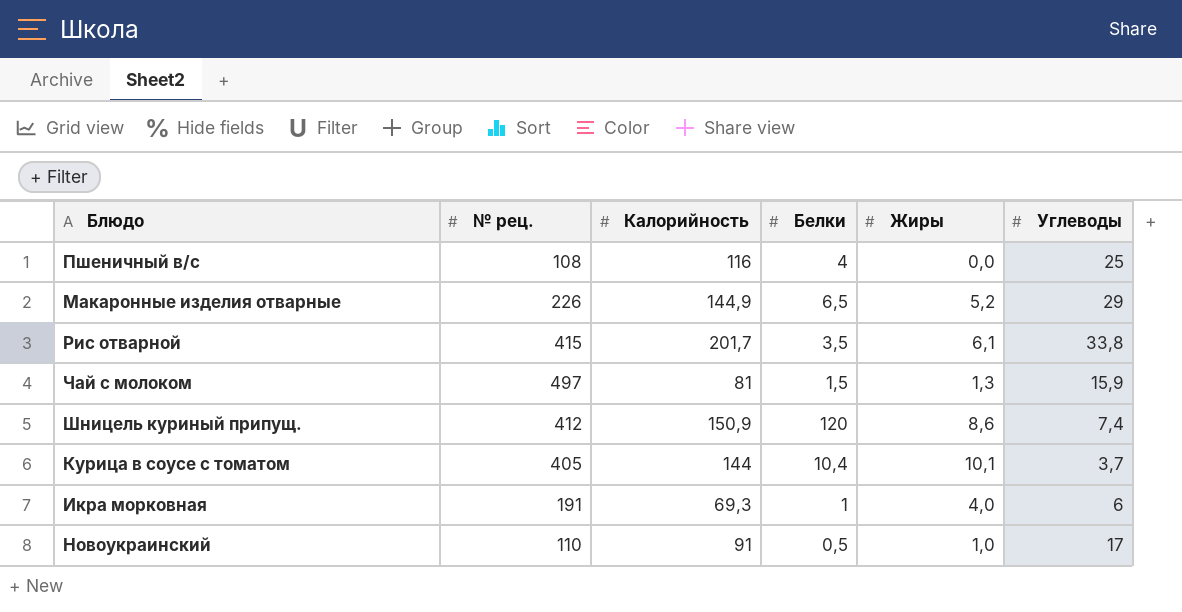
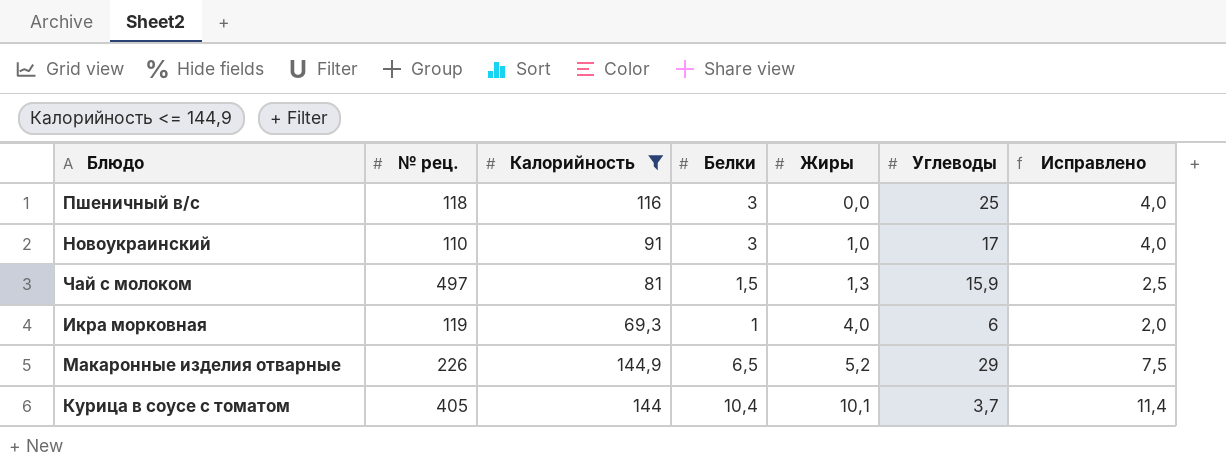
filter: none -> Калорийность <= 144,9
row order: none -> Жиры ascending
column Исправлено | formula: none -> [Белки] + 1
Пшеничный в/с | № рец.: 108 -> 118
Пшеничный в/с | Белки: 4 -> 3
Новоукраинский | Белки: 0,5 -> 3
Икра морковная | № рец.: 191 -> 119

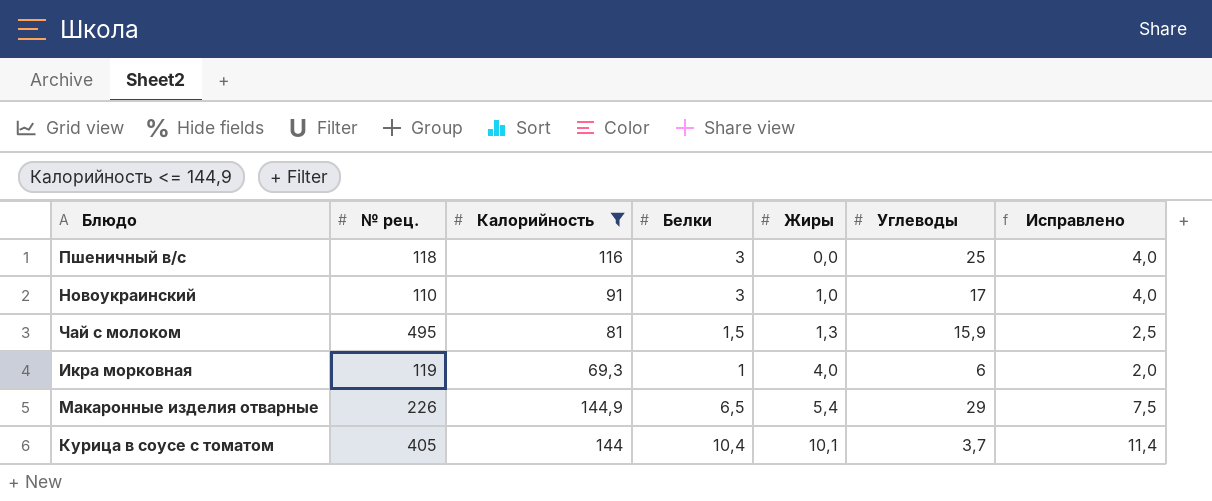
Чай с молоком | № рец.: 497 -> 495
Макаронные изделия отварные | Жиры: 5,2 -> 5,4

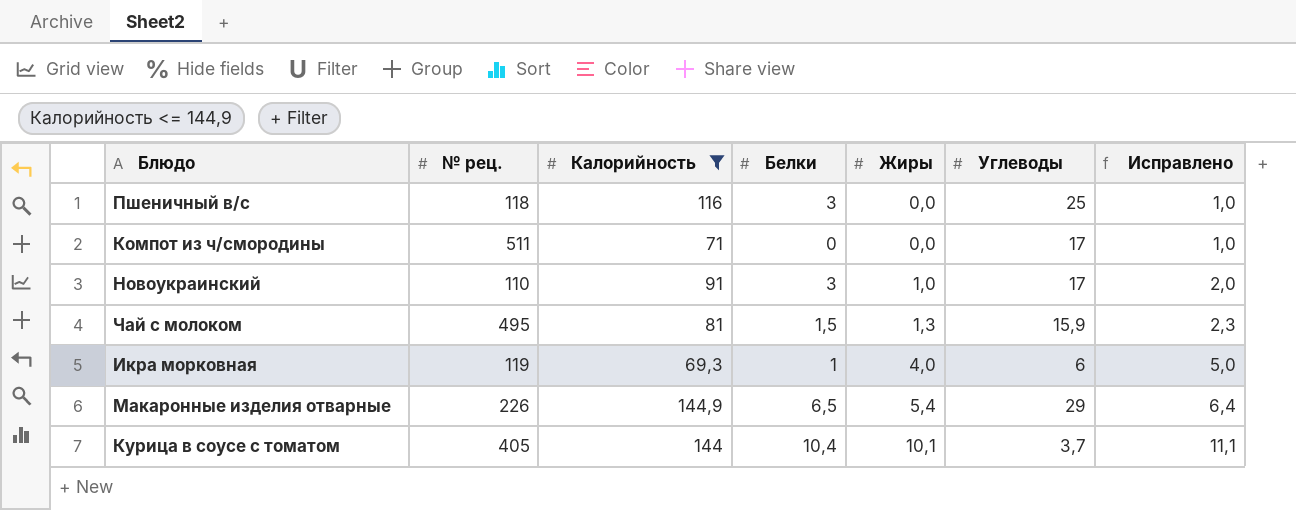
column Исправлено | formula: [Белки] + 1 -> [Жиры] + 1
row Компот из ч/смородины: none -> 511 | 71 | 0 | 0,0 | 17 | 1,0

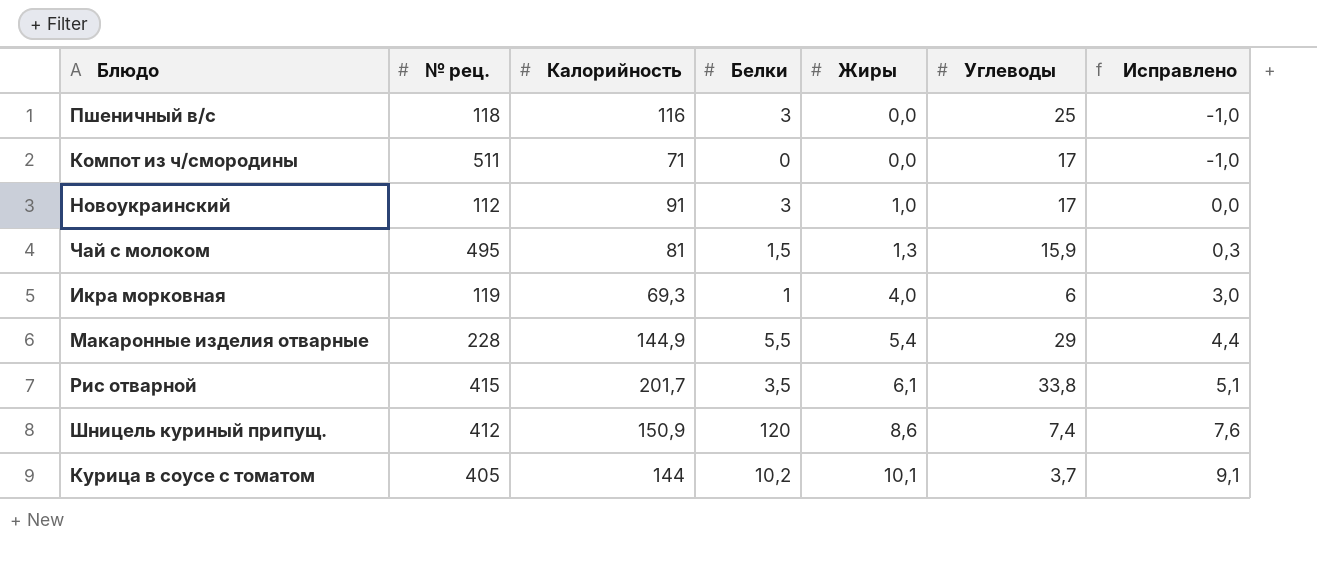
filter: Калорийность <= 144,9 -> none
column Исправлено | formula: [Жиры] + 1 -> [Жиры] - 1
Новоукраинский | № рец.: 110 -> 112
Макаронные изделия отварные | № рец.: 226 -> 228
Макаронные изделия отварные | Белки: 6,5 -> 5,5
Курица в соусе с томатом | Белки: 10,4 -> 10,2

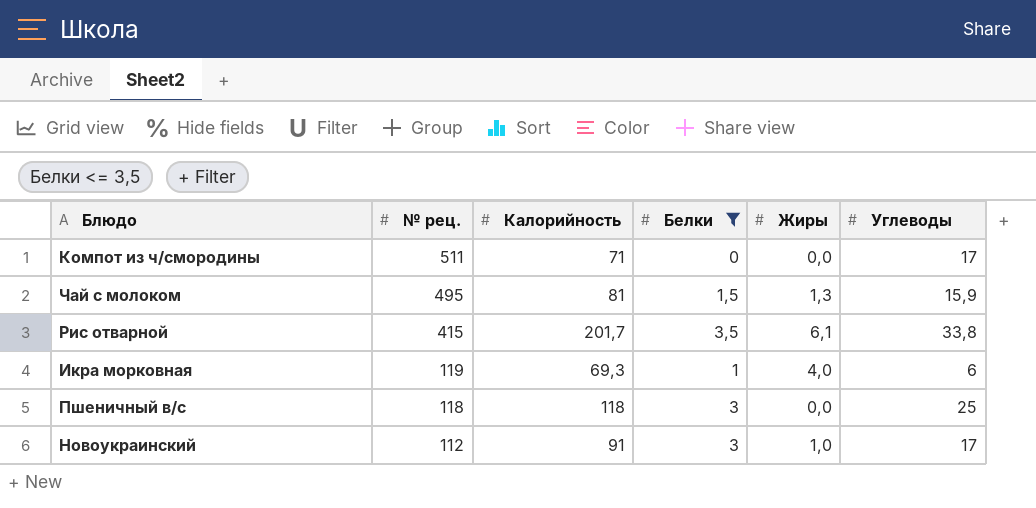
filter: none -> Белки <= 3,5
row order: Жиры ascending -> № рец. descending
column Исправлено | formula: [Жиры] - 1 -> none
Пшеничный в/с | Калорийность: 116 -> 118

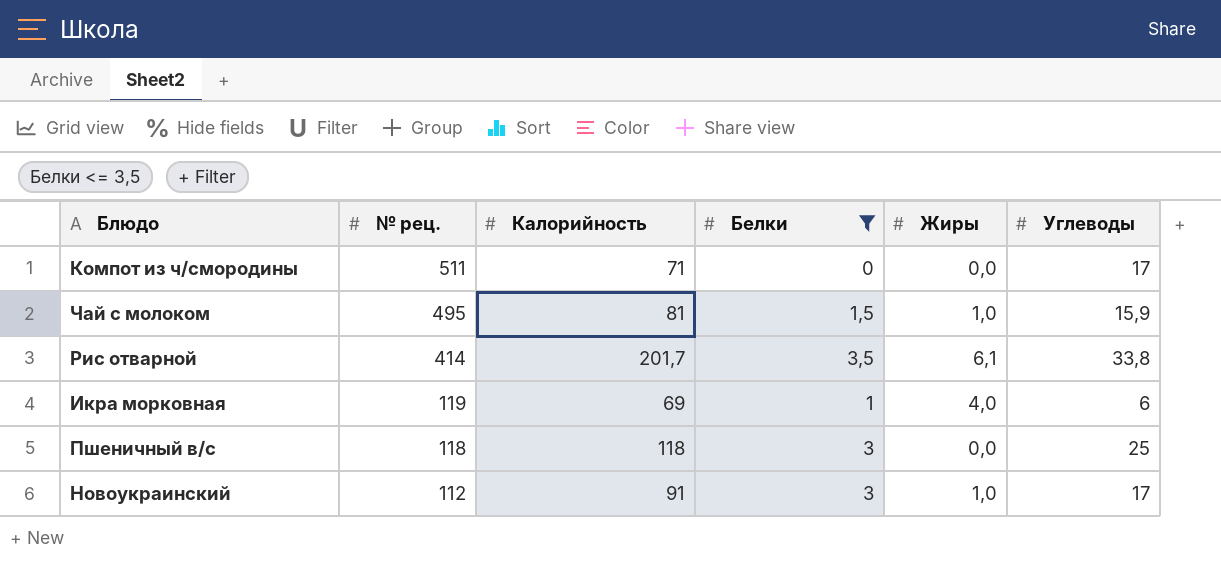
Чай с молоком | Жиры: 1,3 -> 1,0
Рис отварной | № рец.: 415 -> 414
Икра морковная | Калорийность: 69,3 -> 69

